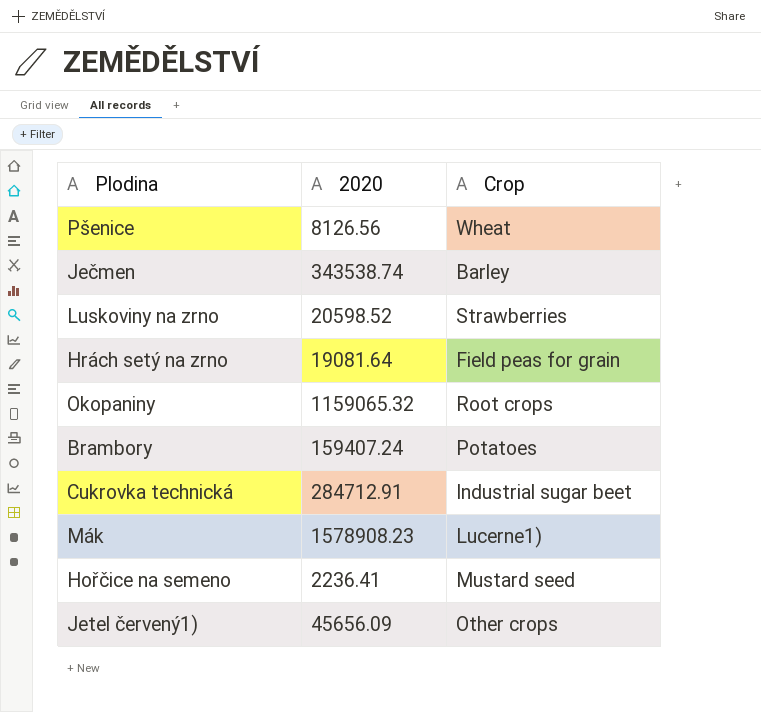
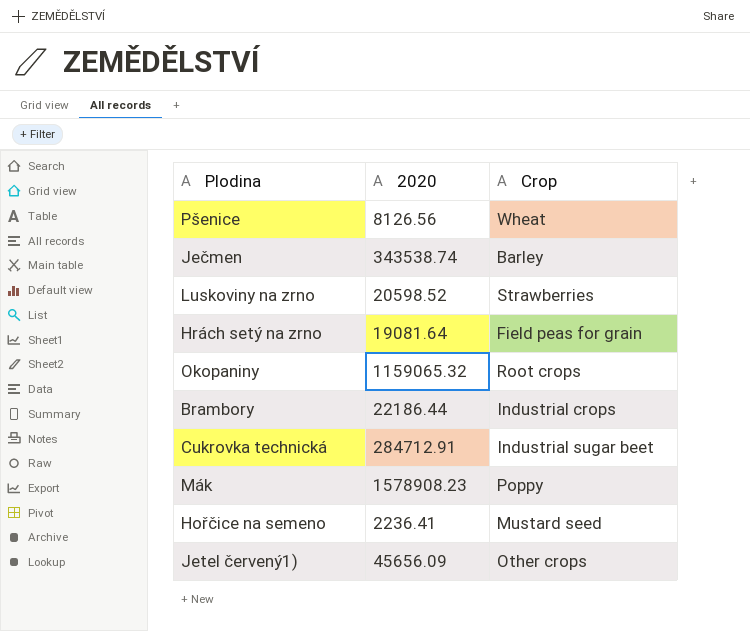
Brambory | 2020: 159407.24 -> 22186.44
Brambory | Crop: Potatoes -> Industrial crops
Mák | Crop: Lucerne1) -> Poppy

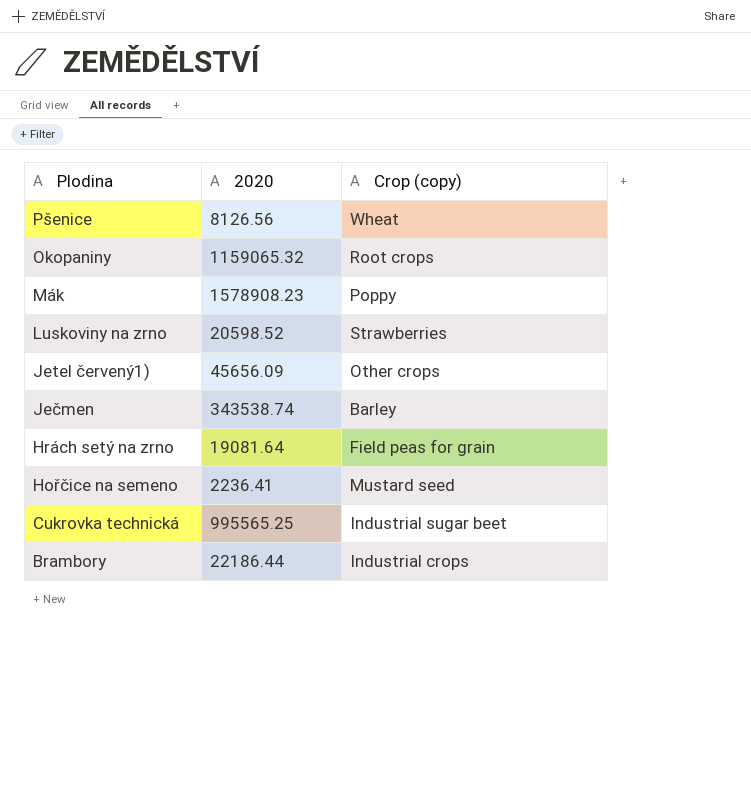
row order: none -> Plodina descending
column name: Crop -> Crop (copy)
Cukrovka technická | 2020: 284712.91 -> 995565.25

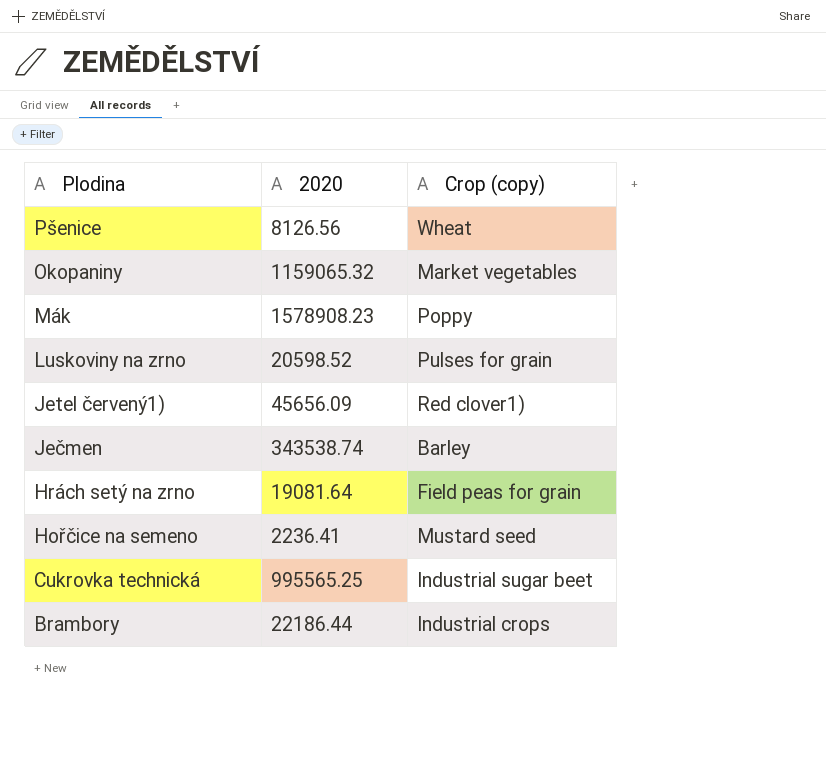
Okopaniny | Crop (copy): Root crops -> Market vegetables
Luskoviny na zrno | Crop (copy): Strawberries -> Pulses for grain
Jetel červený1) | Crop (copy): Other crops -> Red clover1)

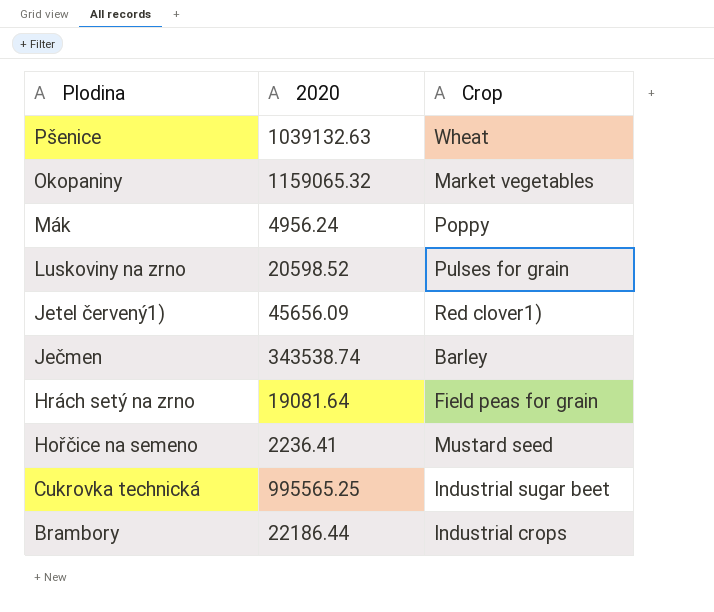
column name: Crop (copy) -> Crop
Pšenice | 2020: 8126.56 -> 1039132.63
Mák | 2020: 1578908.23 -> 4956.24

